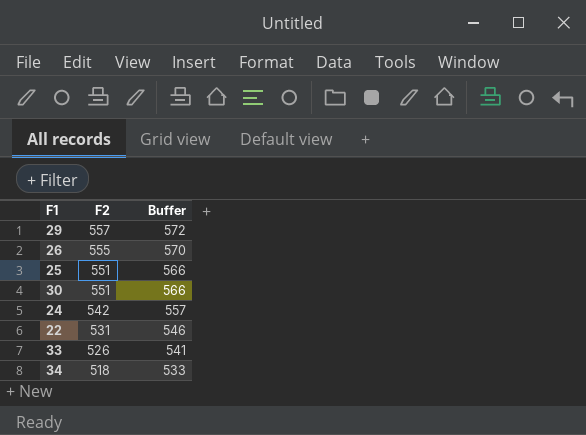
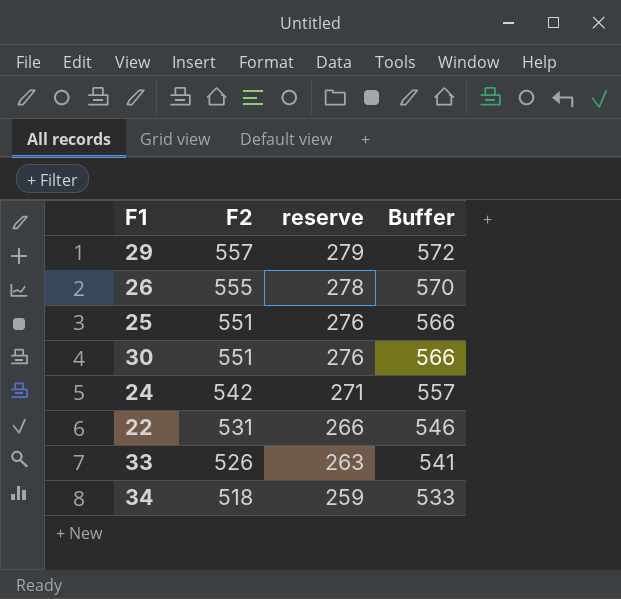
column reserve | formula: none -> [F2] * 0.5

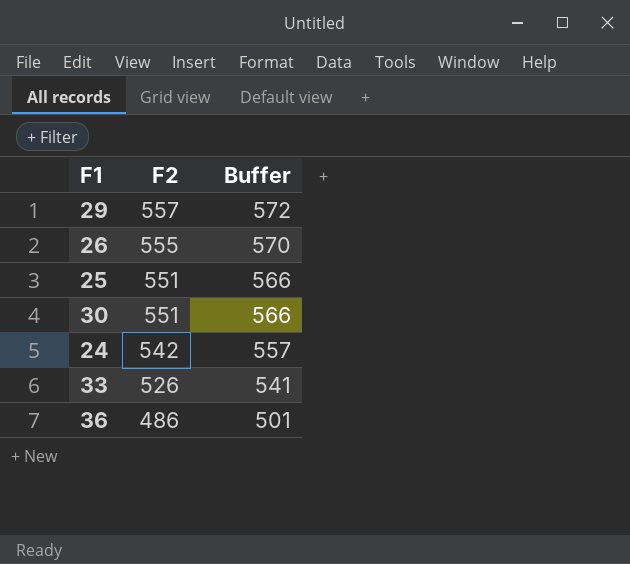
column reserve | formula: [F2] * 0.5 -> none
row 22: 531 | 266 | 546 -> none
row 34: 518 | 259 | 533 -> none
row 36: none -> 486 | 501

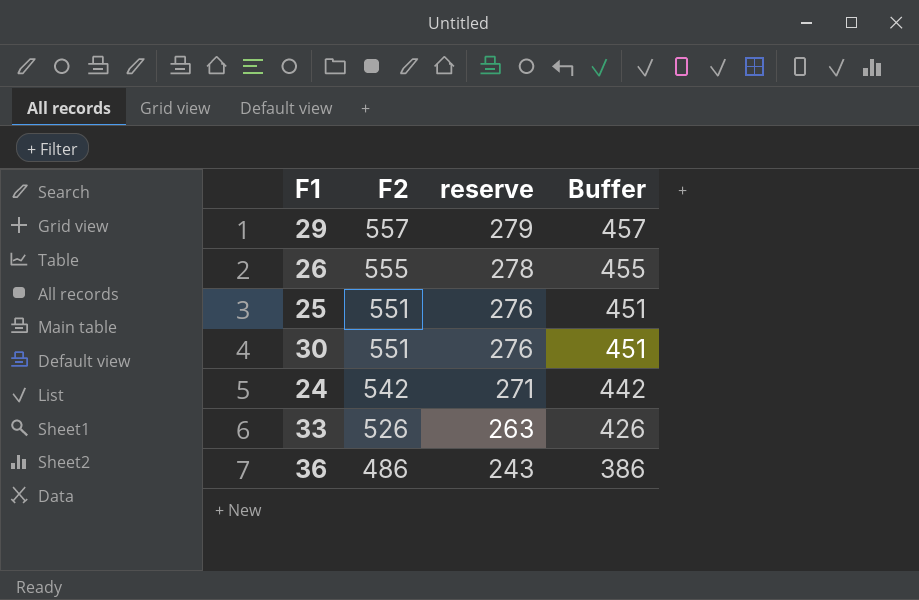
column reserve | formula: none -> [F2] * 0.5
column Buffer | formula: [F2] + 15 -> [F2] - 100

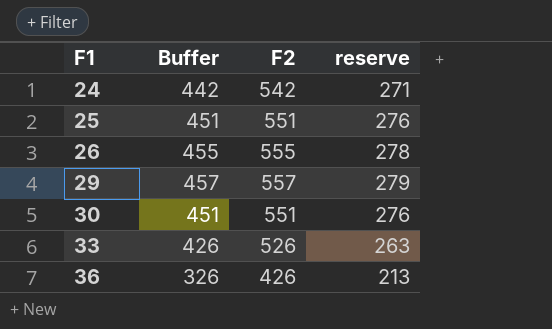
row order: F2 descending -> F1 ascending
column Buffer | position: 4 -> 2
36 | Buffer: 386 -> 326
36 | F2: 486 -> 426
36 | reserve: 243 -> 213

